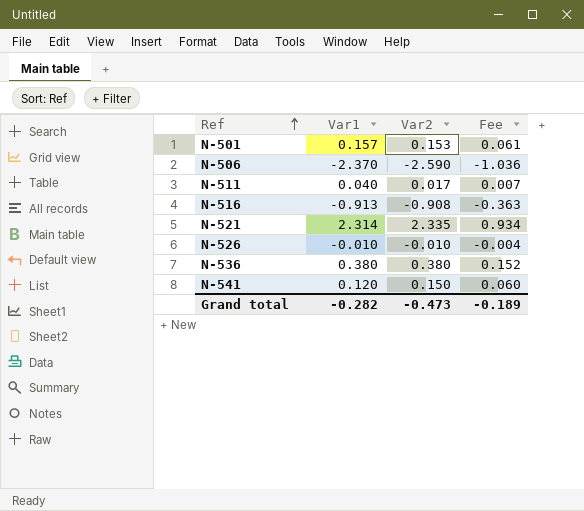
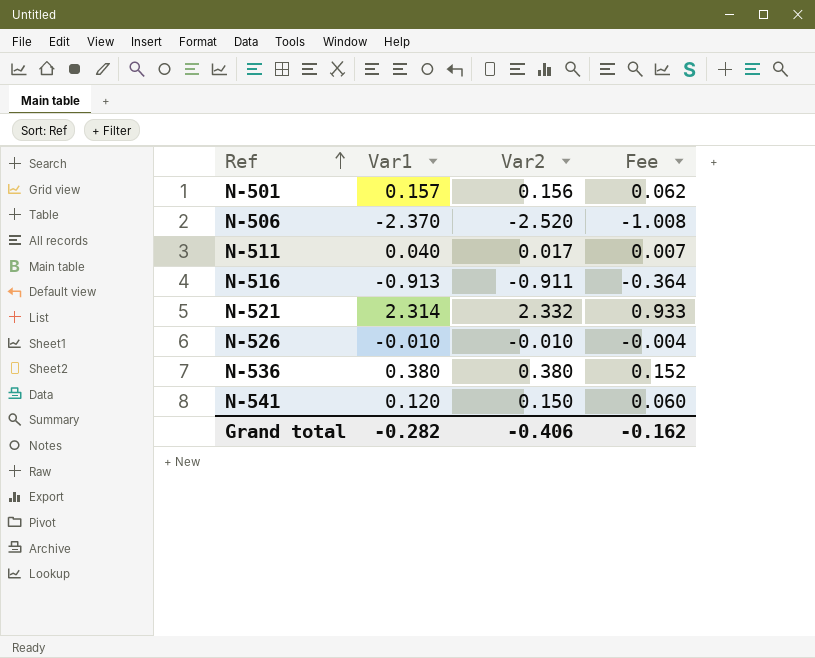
N-501 | Var2: 0.153 -> 0.156
N-501 | Fee: 0.061 -> 0.062
N-506 | Var2: -2.590 -> -2.520
N-506 | Fee: -1.036 -> -1.008
N-516 | Var2: -0.908 -> -0.911
N-516 | Fee: -0.363 -> -0.364
N-521 | Var2: 2.335 -> 2.332
N-521 | Fee: 0.934 -> 0.933
Grand total | Var2: -0.473 -> -0.406
Grand total | Fee: -0.189 -> -0.162

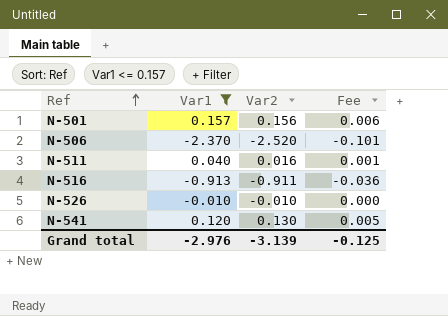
filter: none -> Var1 <= 0.157
column Fee | formula: [Var2] * 0.4 -> [Var2] * 0.04
N-511 | Var2: 0.017 -> 0.016
N-541 | Var2: 0.150 -> 0.130
Grand total | Var1: -0.282 -> -2.976
Grand total | Var2: -0.406 -> -3.139
Grand total | Fee: -0.162 -> -0.125

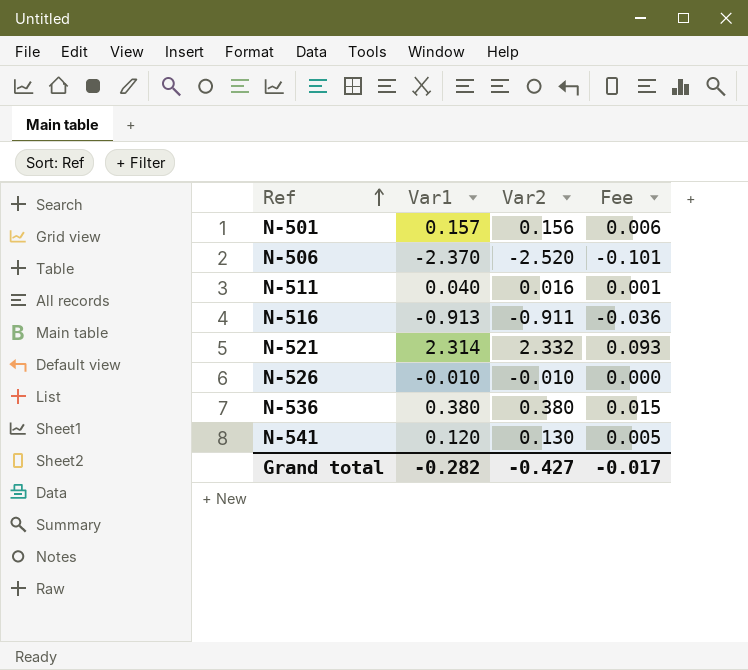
filter: Var1 <= 0.157 -> none
Grand total | Var1: -2.976 -> -0.282
Grand total | Var2: -3.139 -> -0.427
Grand total | Fee: -0.125 -> -0.017

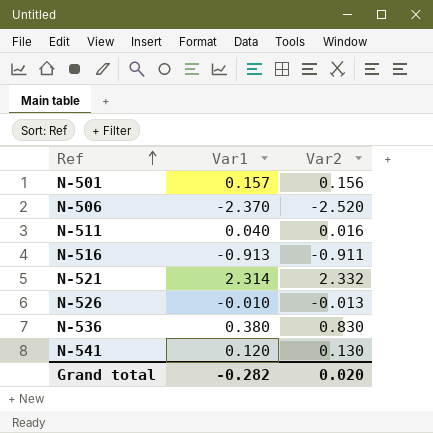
column Fee | formula: [Var2] * 0.04 -> none
N-526 | Var2: -0.010 -> -0.013
N-536 | Var2: 0.380 -> 0.830
Grand total | Var2: -0.427 -> 0.020

